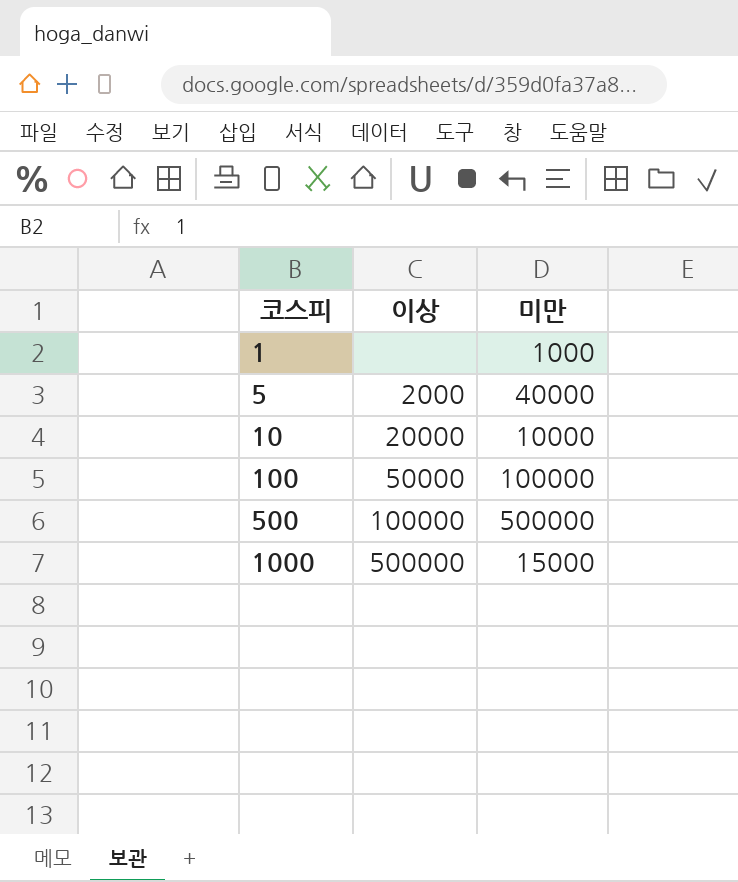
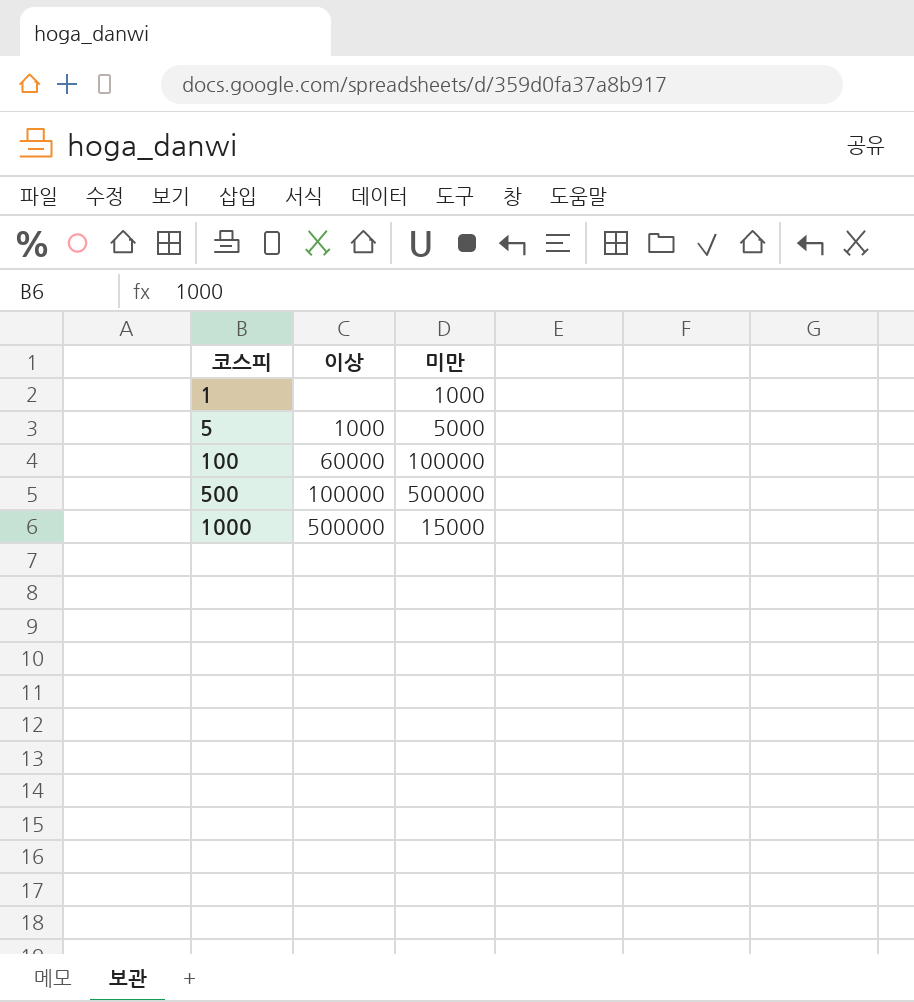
row 10: 20000 | 10000 -> none
5 | 이상: 2000 -> 1000
5 | 미만: 40000 -> 5000
100 | 이상: 50000 -> 60000

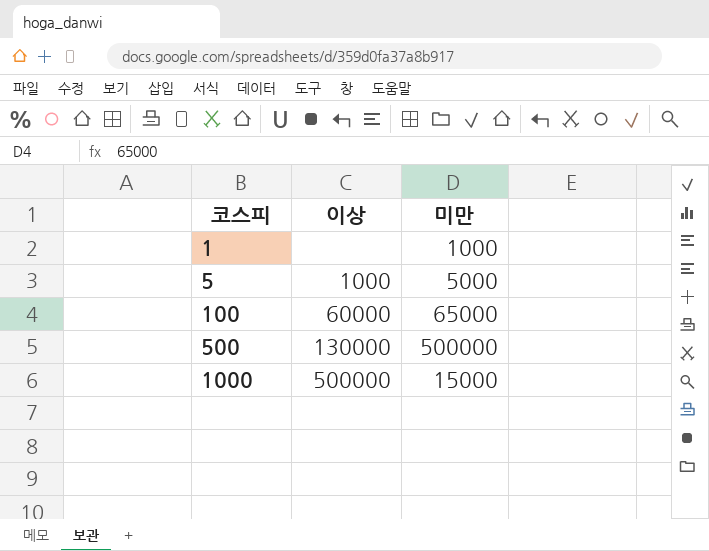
100 | 미만: 100000 -> 65000
500 | 이상: 100000 -> 130000

